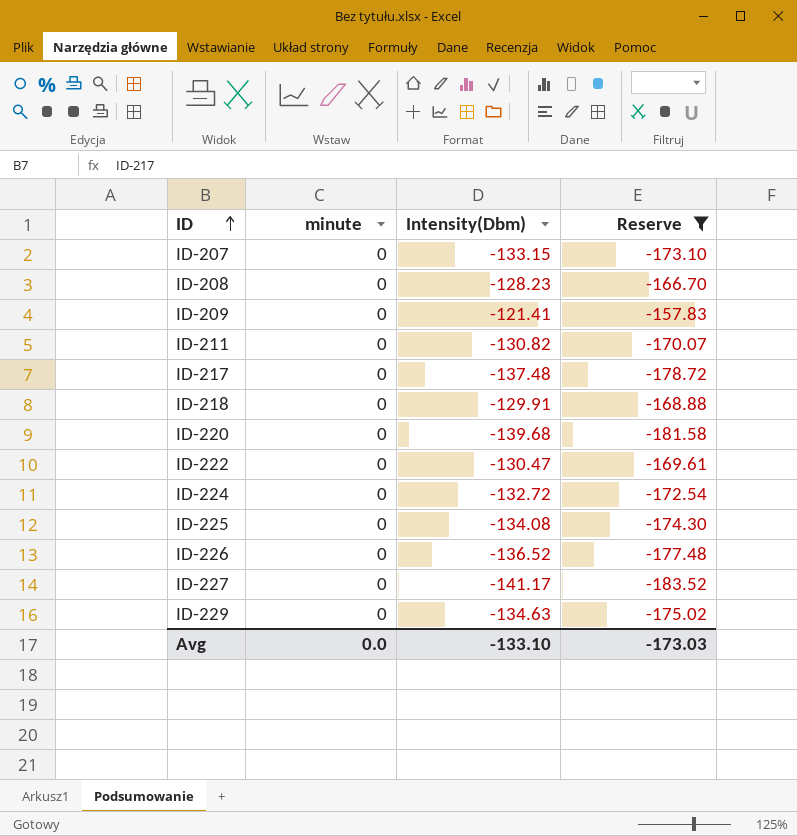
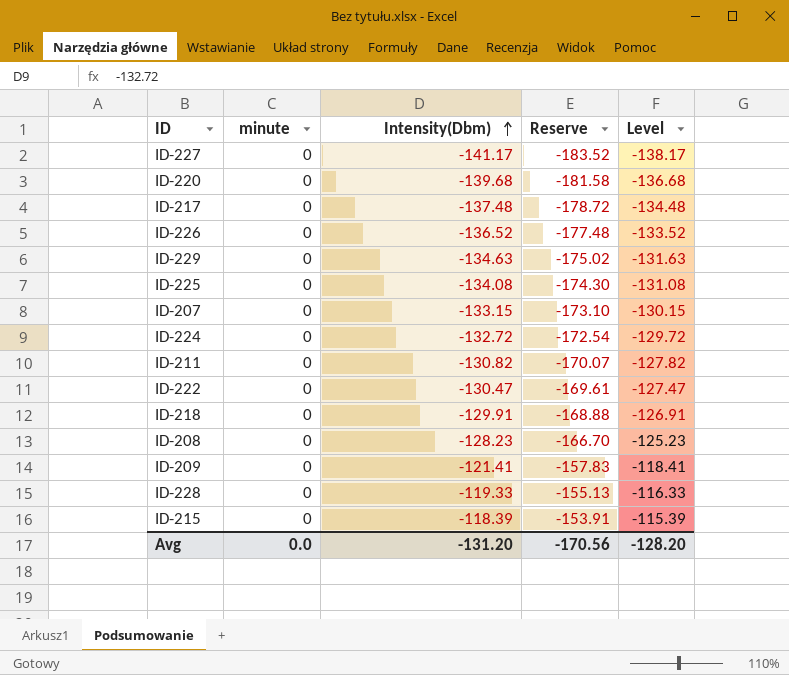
filter: Reserve <= -157.83 -> none
row order: ID ascending -> Intensity(Dbm) ascending
column Level | formula: none -> [Intensity(Dbm)] + 3
Avg | Intensity(Dbm): -133.10 -> -131.20
Avg | Reserve: -173.03 -> -170.56

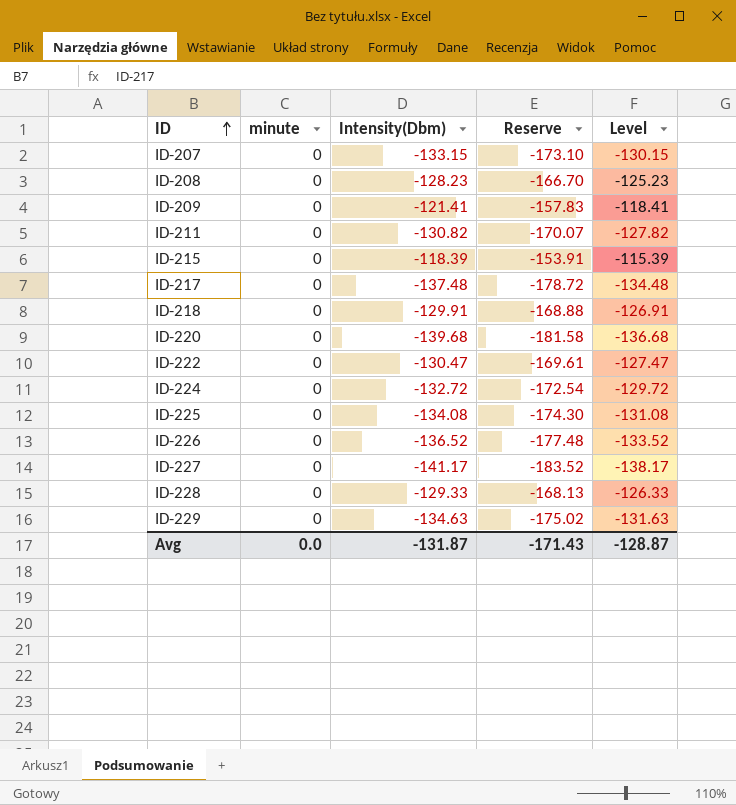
row order: Intensity(Dbm) ascending -> ID ascending
ID-228 | Intensity(Dbm): -119.33 -> -129.33
ID-228 | Reserve: -155.13 -> -168.13
ID-228 | Level: -116.33 -> -126.33
Avg | Intensity(Dbm): -131.20 -> -131.87
Avg | Reserve: -170.56 -> -171.43
Avg | Level: -128.20 -> -128.87

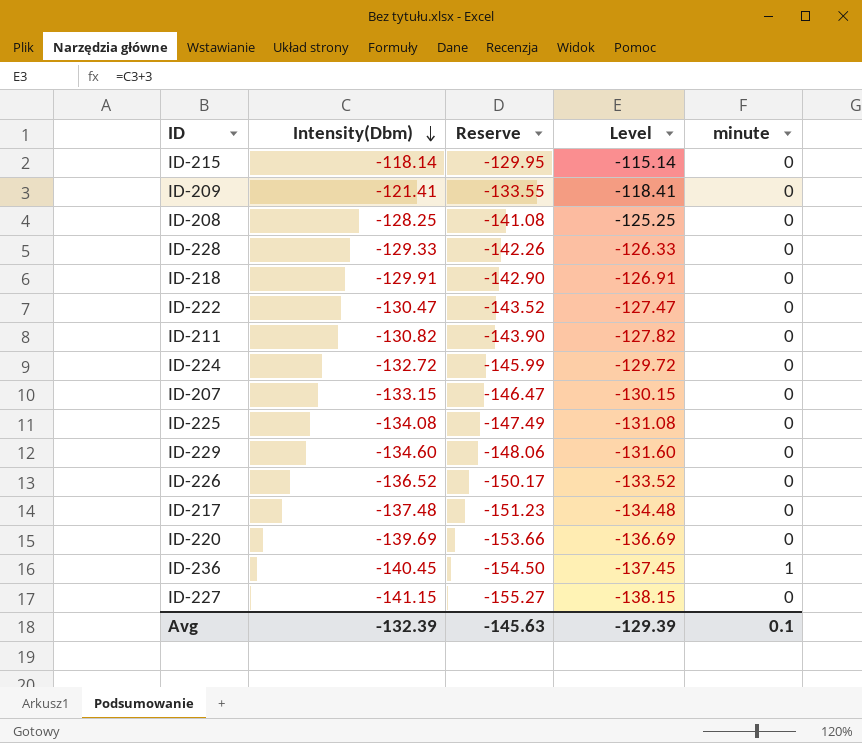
row order: ID ascending -> Intensity(Dbm) descending
column Reserve | formula: [Intensity(Dbm)] * 1.3 -> [Intensity(Dbm)] * 1.1
column minute | position: 2 -> 5
ID-215 | Intensity(Dbm): -118.39 -> -118.14
ID-215 | Level: -115.39 -> -115.14
ID-208 | Intensity(Dbm): -128.23 -> -128.25
ID-208 | Level: -125.23 -> -125.25
ID-229 | Intensity(Dbm): -134.63 -> -134.60
ID-229 | Level: -131.63 -> -131.60
ID-220 | Intensity(Dbm): -139.68 -> -139.69
ID-220 | Level: -136.68 -> -136.69
row ID-236: none -> -140.45 | -154.50 | -137.45 | 1
ID-227 | Intensity(Dbm): -141.17 -> -141.15
ID-227 | Level: -138.17 -> -138.15
Avg | Intensity(Dbm): -131.87 -> -132.39
Avg | Reserve: -171.43 -> -145.63
Avg | Level: -128.87 -> -129.39
Avg | minute: 0.0 -> 0.1

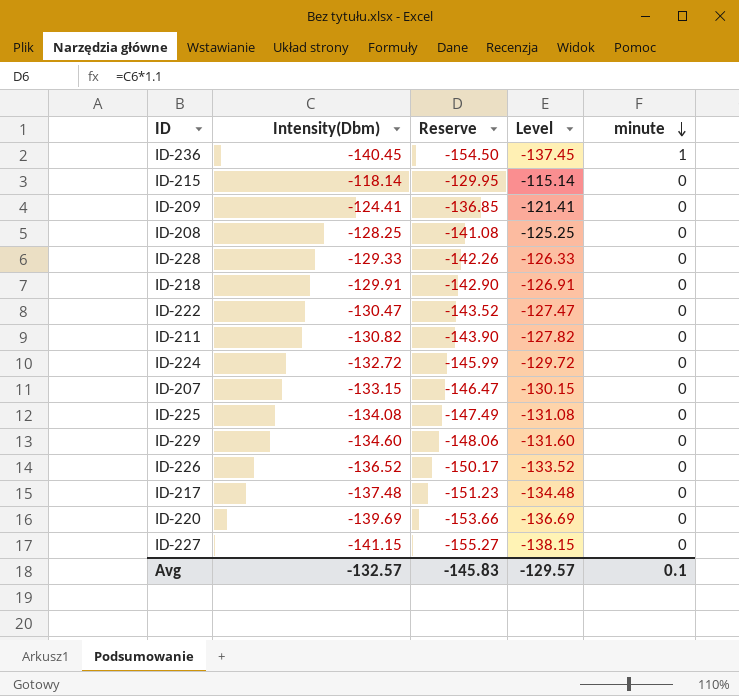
row order: Intensity(Dbm) descending -> minute descending
ID-209 | Intensity(Dbm): -121.41 -> -124.41
ID-209 | Reserve: -133.55 -> -136.85
ID-209 | Level: -118.41 -> -121.41
Avg | Intensity(Dbm): -132.39 -> -132.57
Avg | Reserve: -145.63 -> -145.83
Avg | Level: -129.39 -> -129.57

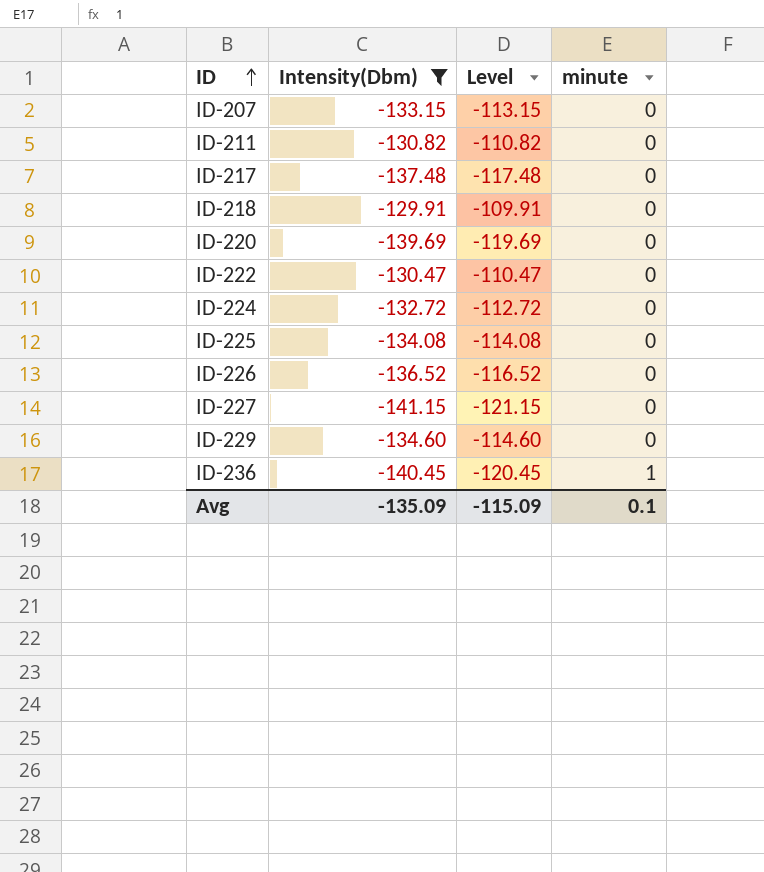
filter: none -> Intensity(Dbm) <= -129.91
row order: minute descending -> ID ascending
column Reserve | formula: [Intensity(Dbm)] * 1.1 -> none
column Level | formula: [Intensity(Dbm)] + 3 -> [Intensity(Dbm)] + 20
Avg | Intensity(Dbm): -132.57 -> -135.09
Avg | Level: -129.57 -> -115.09

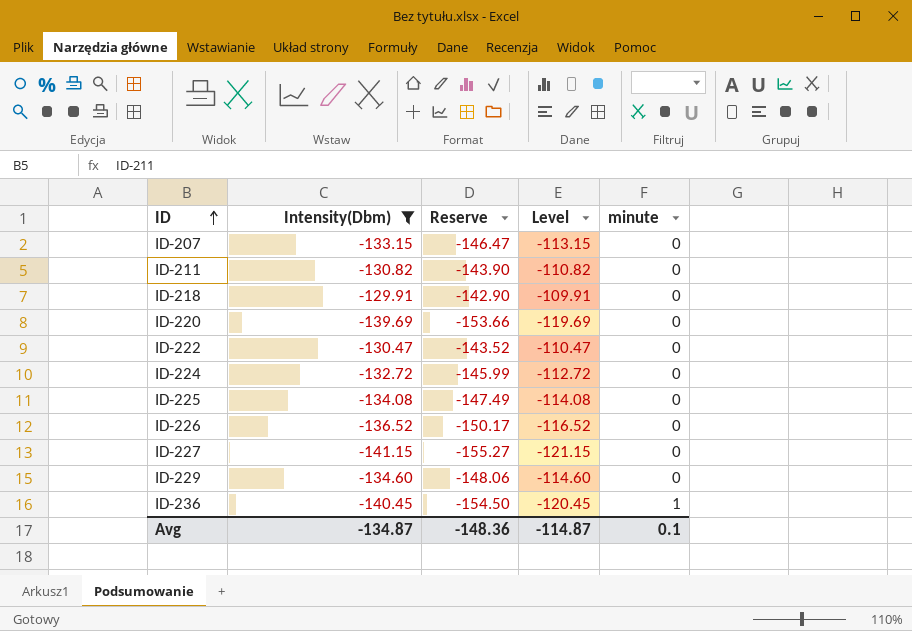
column Reserve | formula: none -> [Intensity(Dbm)] * 1.1
row ID-217: -137.48 | -117.48 | 0 -> none
Avg | Intensity(Dbm): -135.09 -> -134.87
Avg | Level: -115.09 -> -114.87

